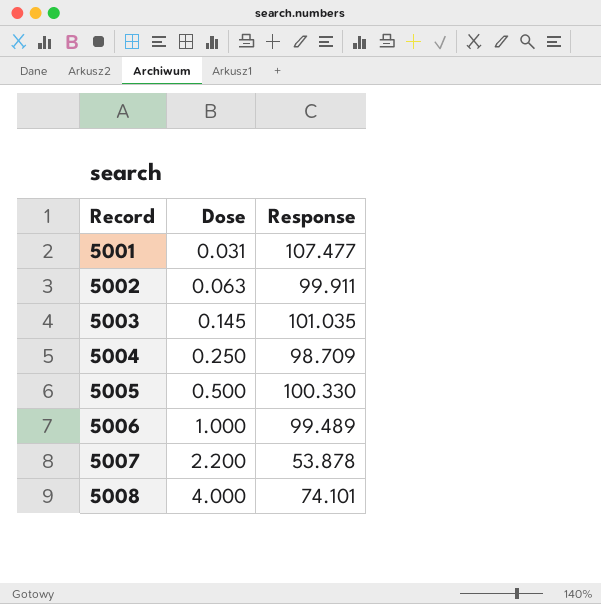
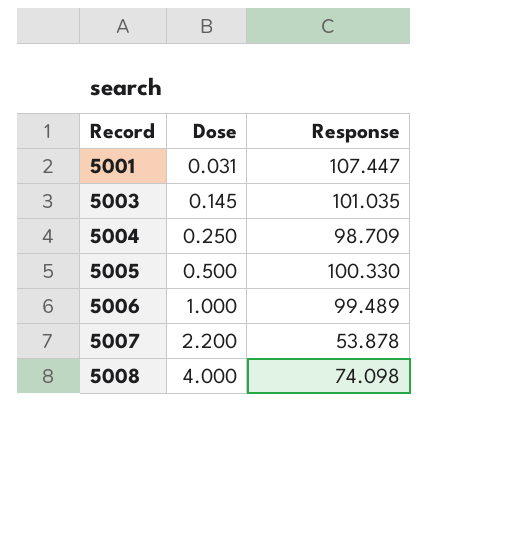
row 5002: 0.063 | 99.911 -> none
5001 | Response: 107.477 -> 107.447
5008 | Response: 74.101 -> 74.098

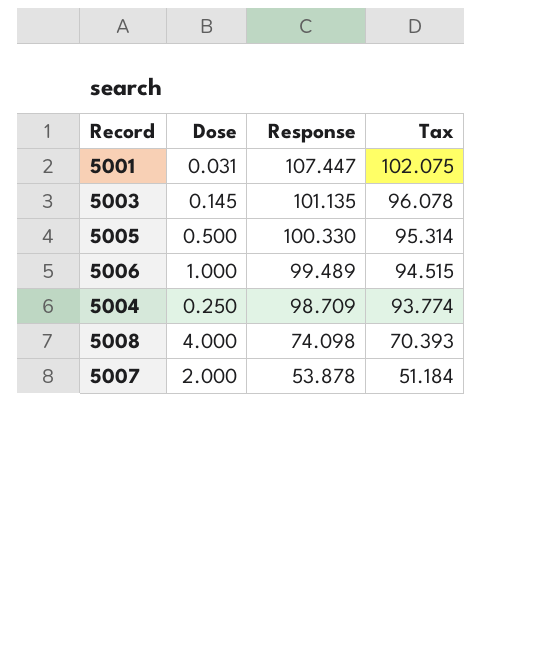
row order: Record ascending -> Response descending
column Tax | formula: none -> [Response] * 0.95
5003 | Response: 101.035 -> 101.135
5007 | Dose: 2.200 -> 2.000

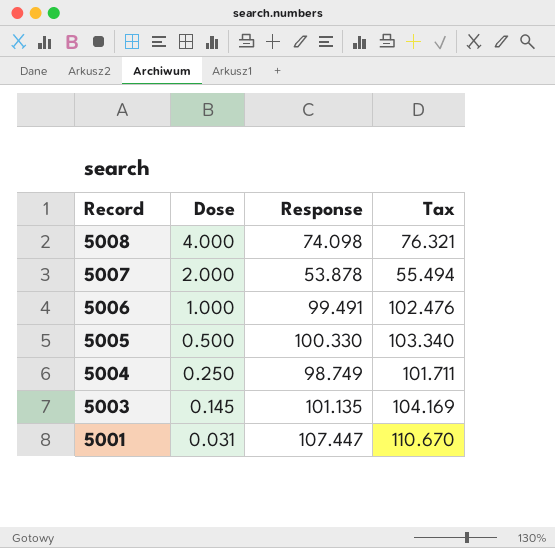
row order: Response descending -> Record descending
column Tax | formula: [Response] * 0.95 -> [Response] * 1.03
5006 | Response: 99.489 -> 99.491
5004 | Response: 98.709 -> 98.749

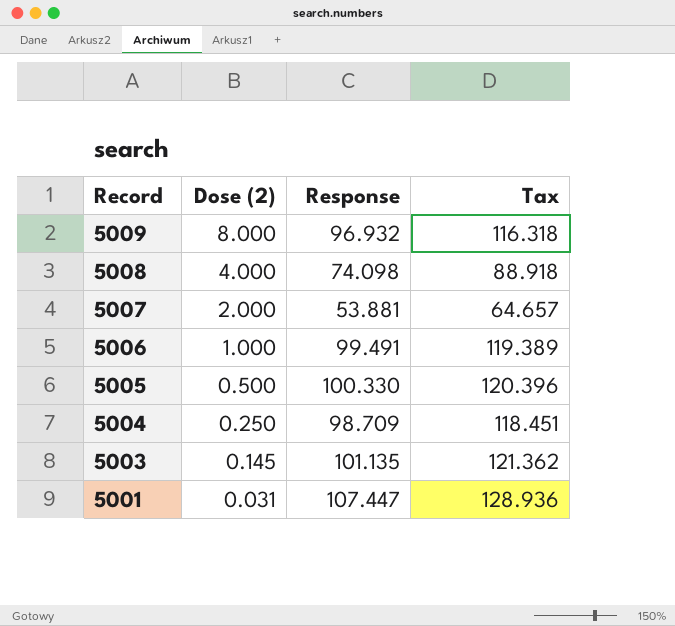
column name: Dose -> Dose (2)
column Tax | formula: [Response] * 1.03 -> [Response] * 1.2
row 5009: none -> 8.000 | 96.932 | 116.318
5007 | Response: 53.878 -> 53.881
5004 | Response: 98.749 -> 98.709

